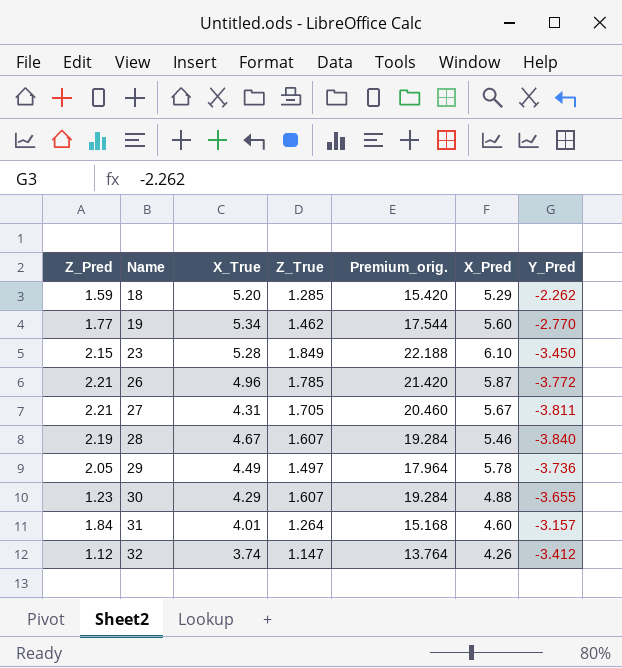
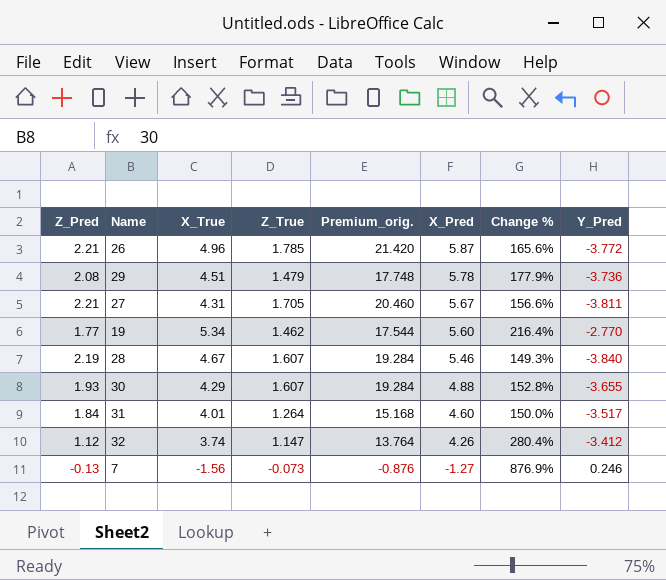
row order: Name ascending -> X_Pred descending
column Change % | formula: none -> ([X_Pred] - [Z_Pred]) / [Z_Pred]
row 18: 1.59 | 5.20 | 1.285 | 15.420 | 5.29 | -2.262 -> none
row 23: 2.15 | 5.28 | 1.849 | 22.188 | 6.10 | -3.450 -> none
29 | Z_Pred: 2.05 -> 2.08
29 | X_True: 4.49 -> 4.51
29 | Z_True: 1.497 -> 1.479
29 | Premium_orig.: 17.964 -> 17.748
30 | Z_Pred: 1.23 -> 1.93
31 | Y_Pred: -3.157 -> -3.517
row 7: none -> -0.13 | -1.56 | -0.073 | -0.876 | -1.27 | 876.9% | 0.246

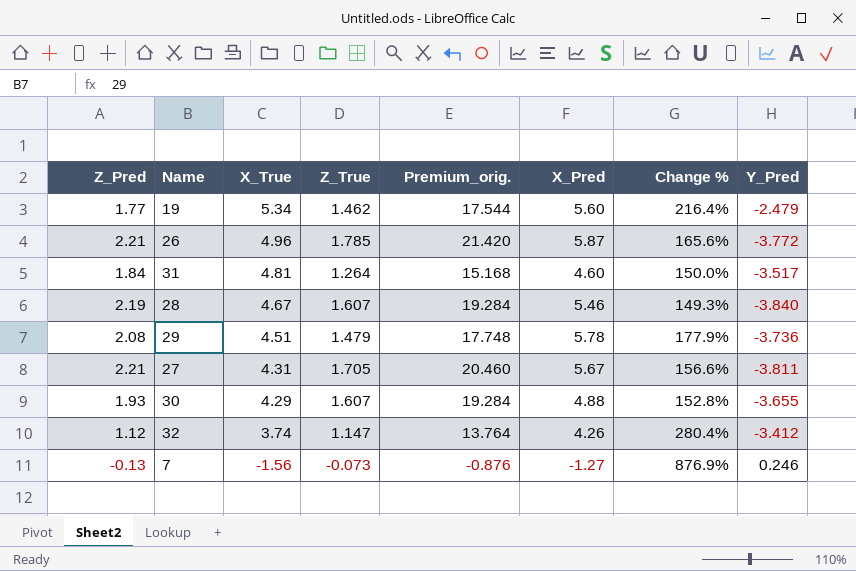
row order: X_Pred descending -> X_True descending
19 | Y_Pred: -2.770 -> -2.479
31 | X_True: 4.01 -> 4.81

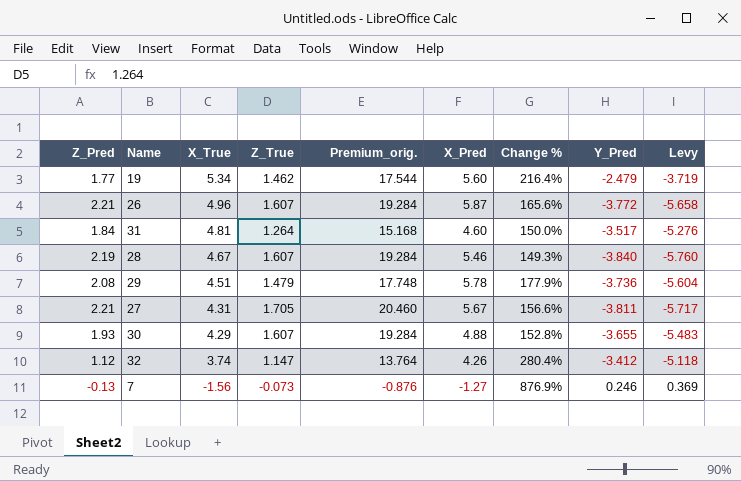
column Levy | formula: none -> [Y_Pred] * 1.5
26 | Z_True: 1.785 -> 1.607
26 | Premium_orig.: 21.420 -> 19.284

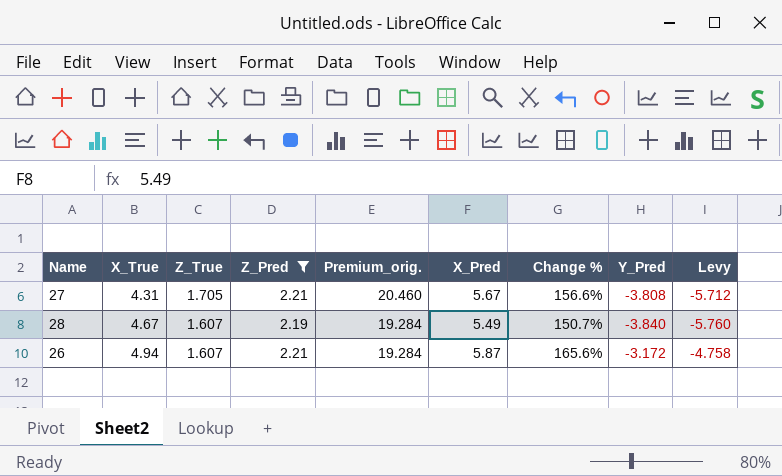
filter: none -> Z_Pred >= 2.19
row order: X_True descending -> X_True ascending
column Z_Pred | position: 1 -> 4
27 | Y_Pred: -3.811 -> -3.808
27 | Levy: -5.717 -> -5.712
28 | X_Pred: 5.46 -> 5.49
28 | Change %: 149.3% -> 150.7%
26 | X_True: 4.96 -> 4.94
26 | Y_Pred: -3.772 -> -3.172
26 | Levy: -5.658 -> -4.758

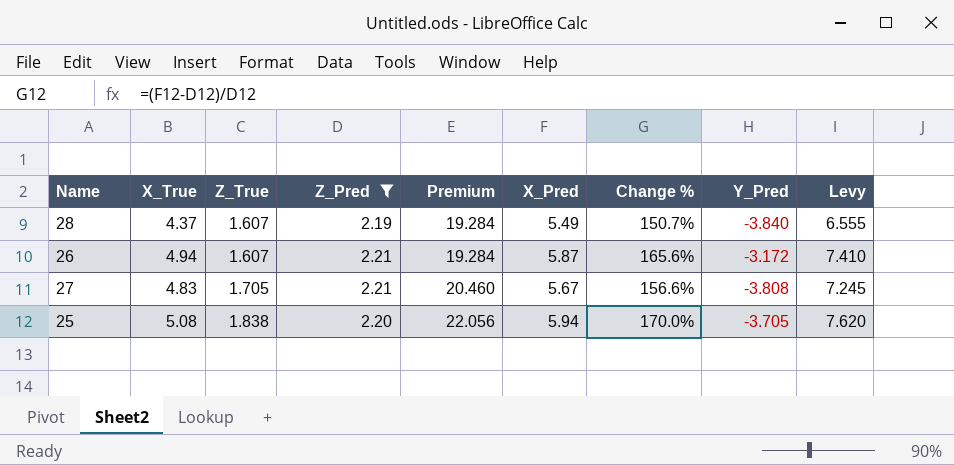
row order: X_True ascending -> Z_True ascending
column name: Premium_orig. -> Premium
column Levy | formula: [Y_Pred] * 1.5 -> [X_True] * 1.5
28 | X_True: 4.67 -> 4.37
27 | X_True: 4.31 -> 4.83
row 25: none -> 5.08 | 1.838 | 2.20 | 22.056 | 5.94 | 170.0% | -3.705 | 7.620

